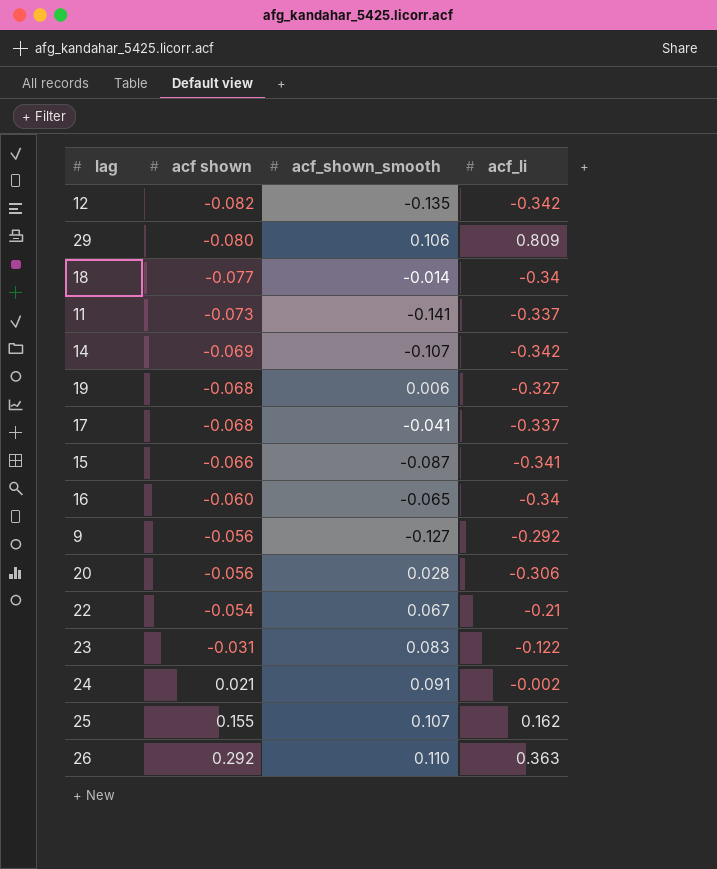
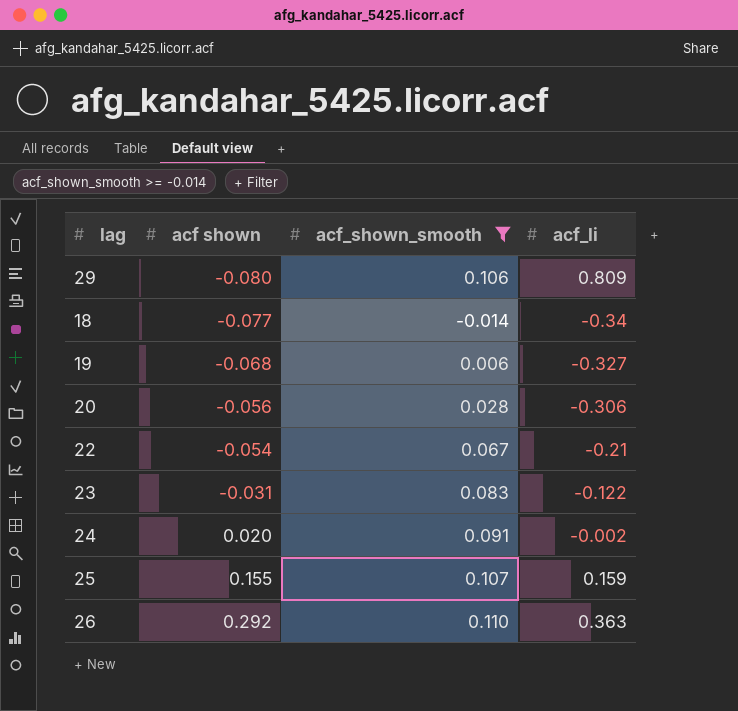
filter: none -> acf_shown_smooth >= -0.014
24 | acf shown: 0.021 -> 0.020
25 | acf_li: 0.162 -> 0.159

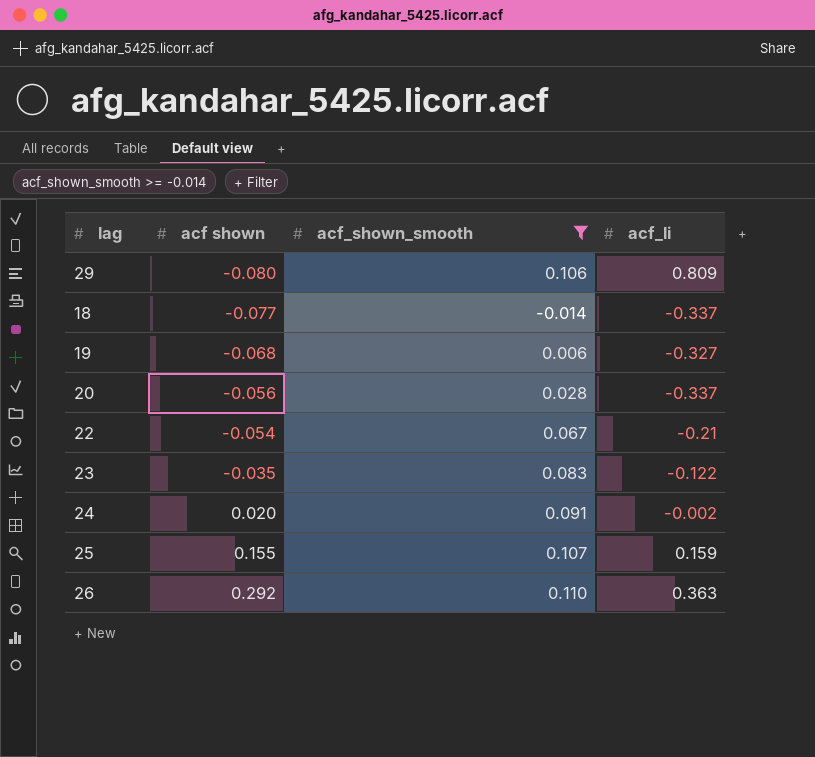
18 | acf_li: -0.34 -> -0.337
20 | acf_li: -0.306 -> -0.337
23 | acf shown: -0.031 -> -0.035

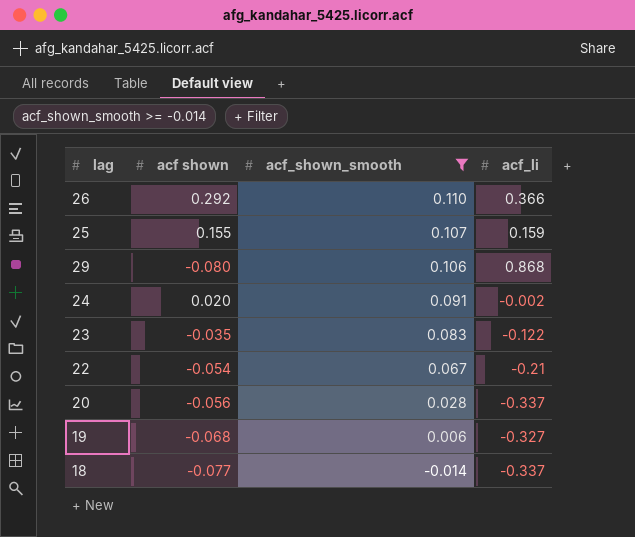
row order: acf shown ascending -> acf_shown_smooth descending
26 | acf_li: 0.363 -> 0.366
29 | acf_li: 0.809 -> 0.868

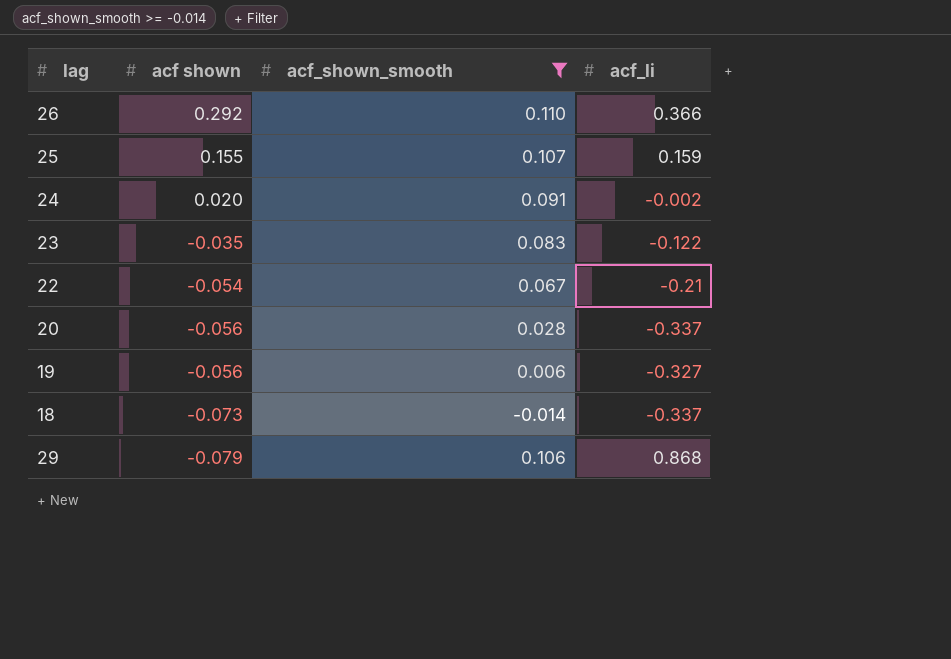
row order: acf_shown_smooth descending -> acf shown descending
19 | acf shown: -0.068 -> -0.056
18 | acf shown: -0.077 -> -0.073
29 | acf shown: -0.080 -> -0.079

